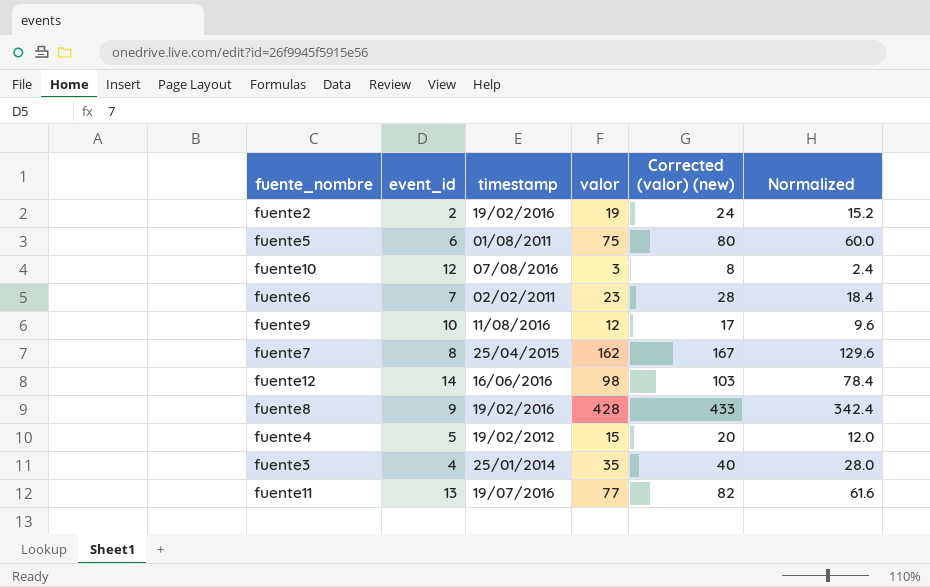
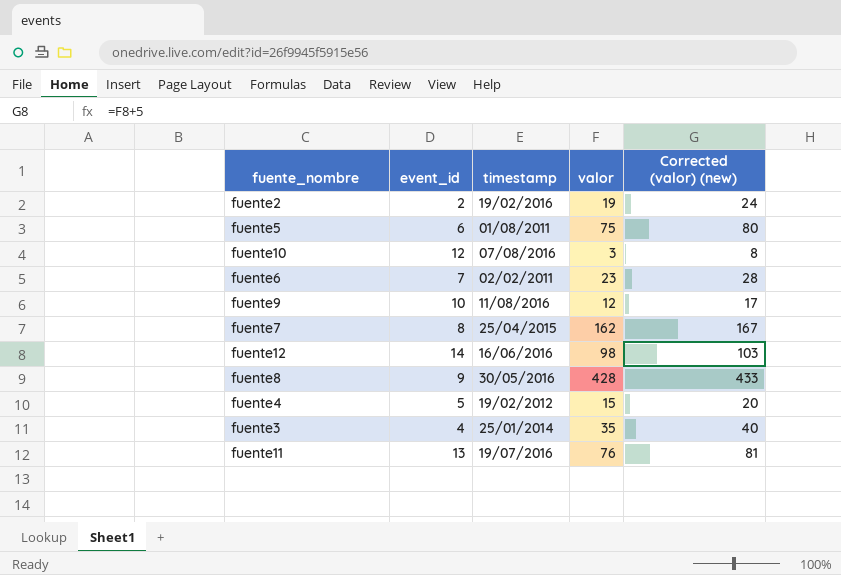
column Normalized | formula: [valor] * 0.8 -> none
fuente8 | timestamp: 19/02/2016 -> 30/05/2016
fuente11 | valor: 77 -> 76
fuente11 | Corrected (valor) (new): 82 -> 81

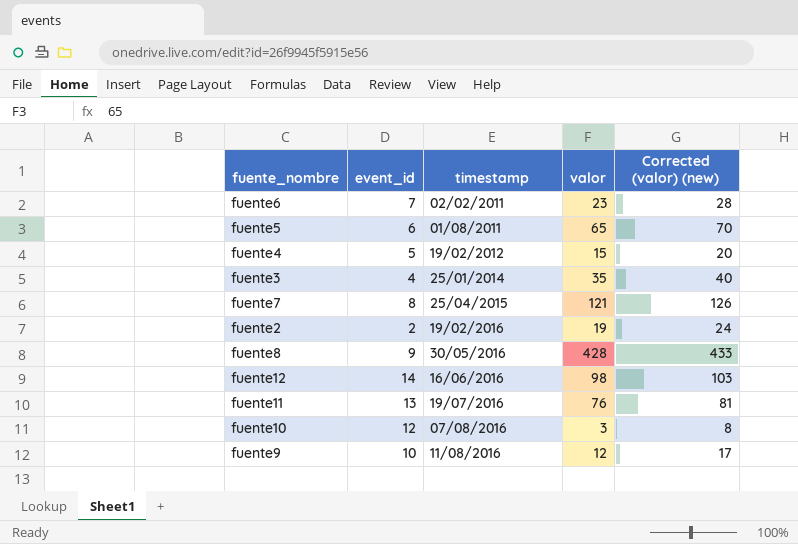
row order: none -> timestamp ascending
fuente5 | valor: 75 -> 65
fuente5 | Corrected (valor) (new): 80 -> 70
fuente7 | valor: 162 -> 121
fuente7 | Corrected (valor) (new): 167 -> 126

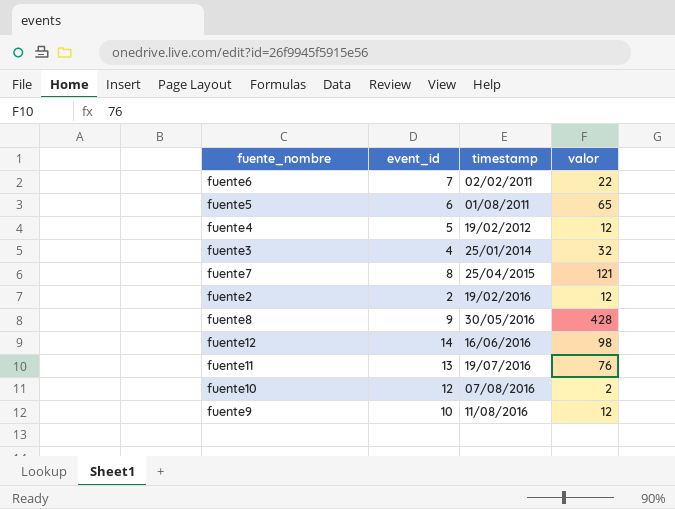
column Corrected (valor) (new) | formula: [valor] + 5 -> none
fuente6 | valor: 23 -> 22
fuente4 | valor: 15 -> 12
fuente3 | valor: 35 -> 32
fuente2 | valor: 19 -> 12
fuente10 | valor: 3 -> 2

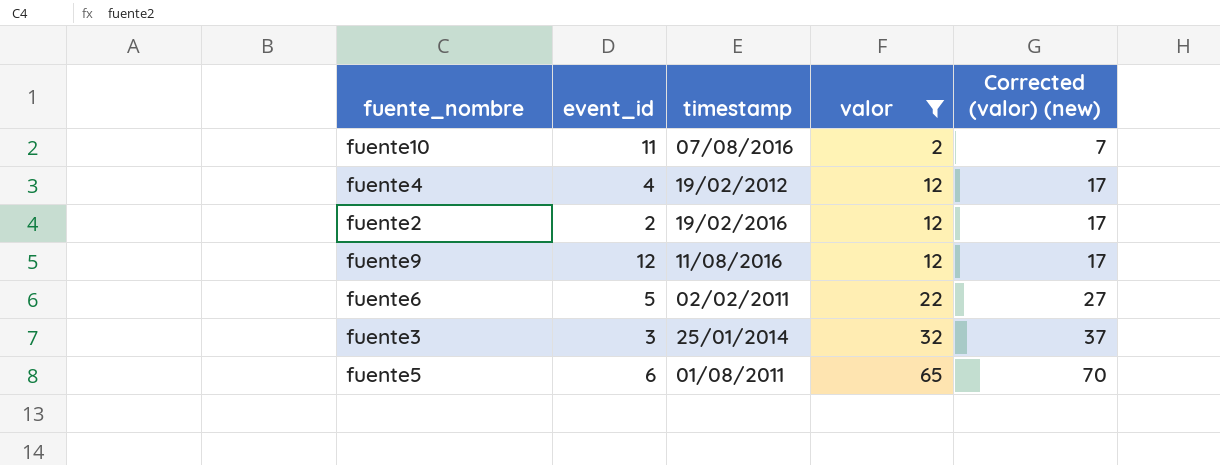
filter: none -> valor <= 65
row order: timestamp ascending -> valor ascending
column Corrected (valor) (new) | formula: none -> [valor] + 5
fuente10 | event_id: 12 -> 11
fuente4 | event_id: 5 -> 4
fuente9 | event_id: 10 -> 12
fuente6 | event_id: 7 -> 5
fuente3 | event_id: 4 -> 3

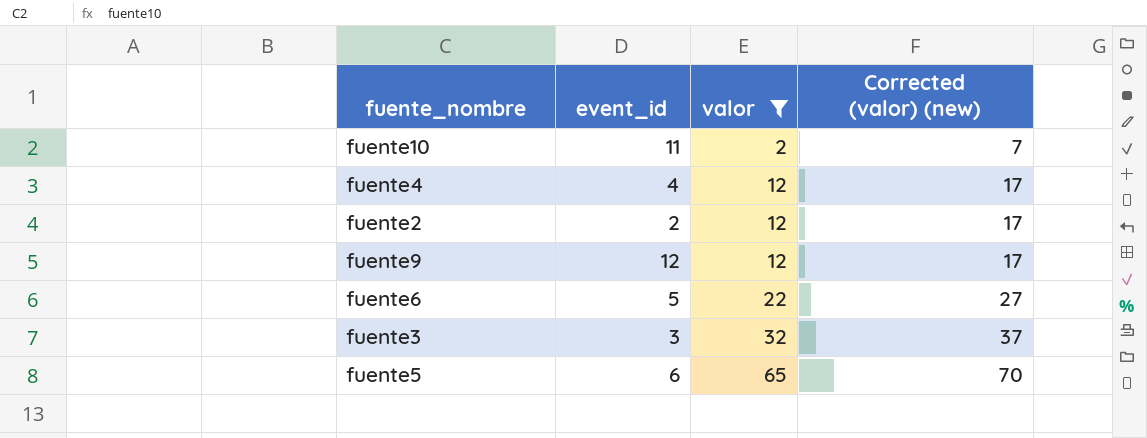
column timestamp | position: 3 -> none

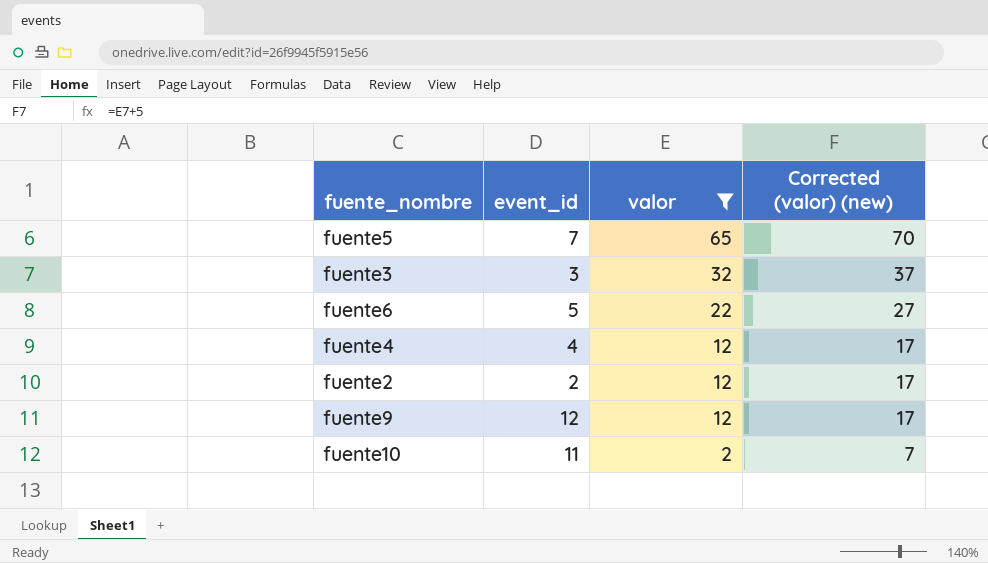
row order: valor ascending -> valor descending
fuente5 | event_id: 6 -> 7

